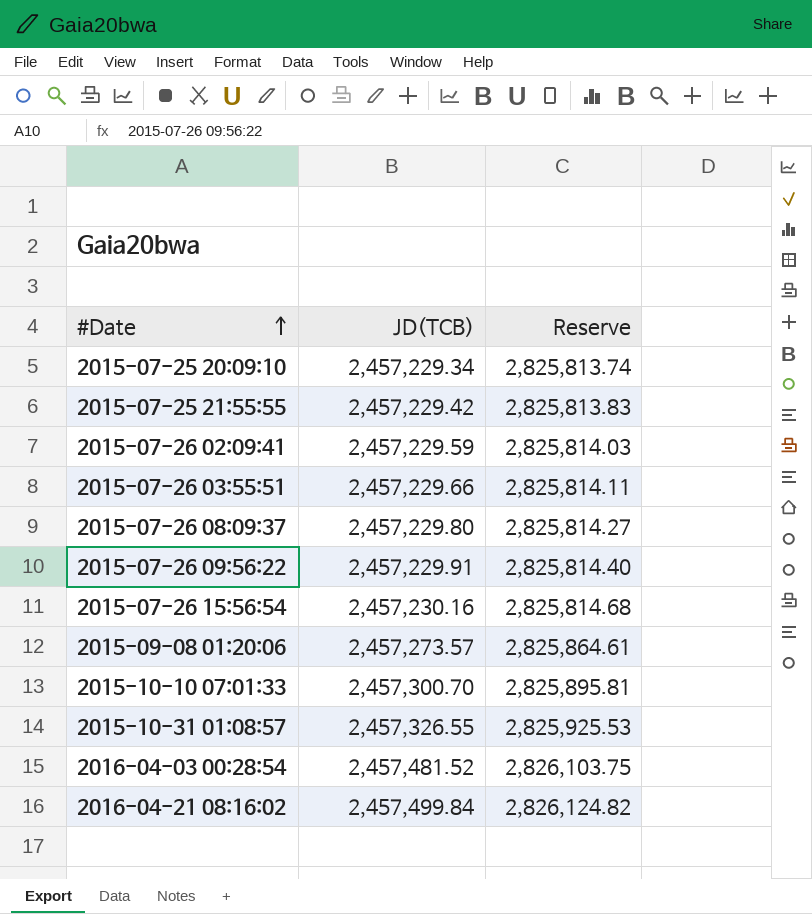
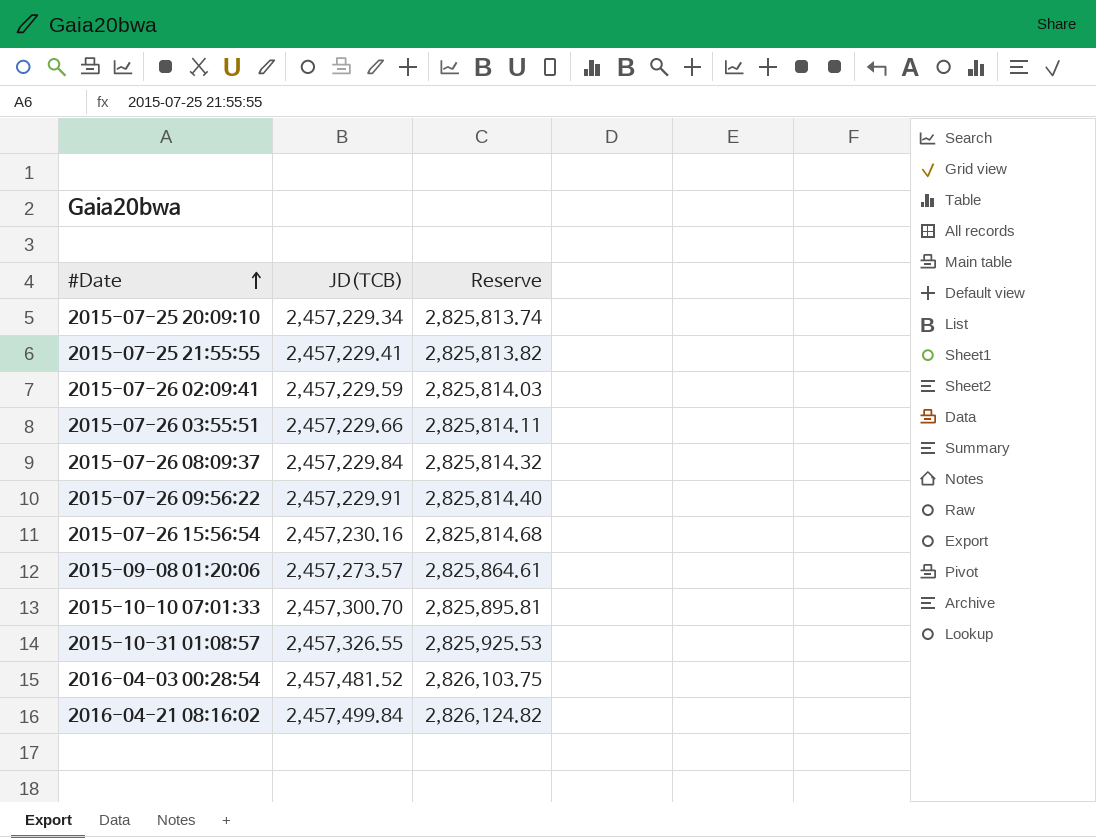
2015-07-25 21:55:55 | JD(TCB): 2,457,229.42 -> 2,457,229.41
2015-07-25 21:55:55 | Reserve: 2,825,813.83 -> 2,825,813.82
2015-07-26 08:09:37 | JD(TCB): 2,457,229.80 -> 2,457,229.84
2015-07-26 08:09:37 | Reserve: 2,825,814.27 -> 2,825,814.32

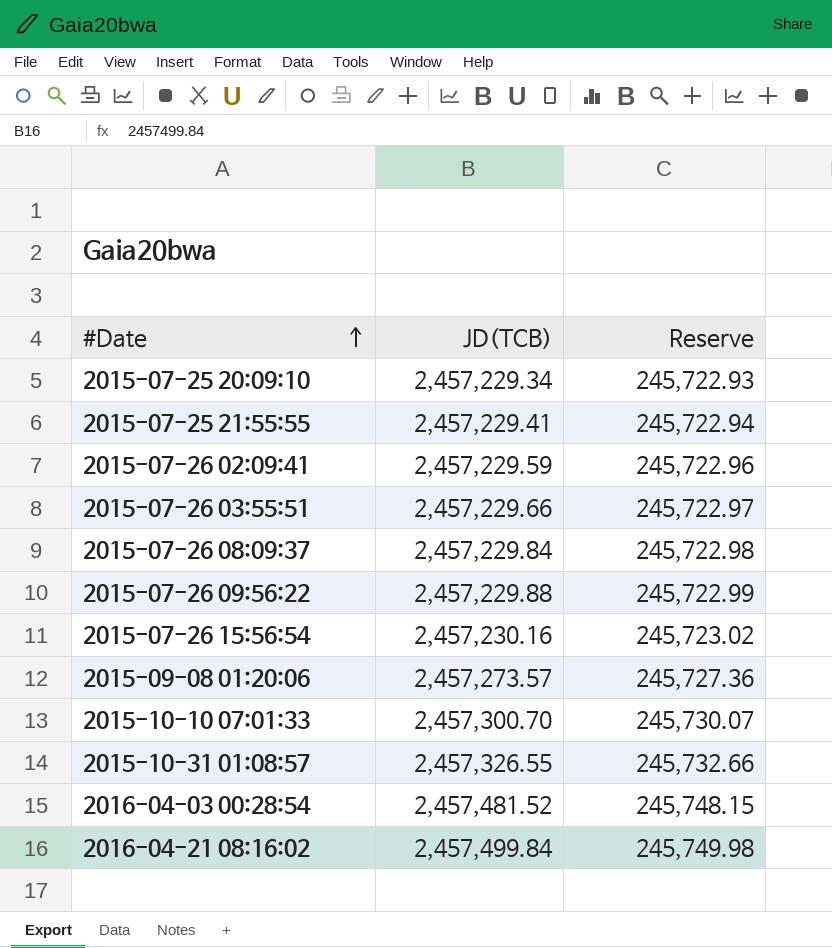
column Reserve | formula: [JD(TCB)] * 1.15 -> [JD(TCB)] * 0.1
2015-07-26 09:56:22 | JD(TCB): 2,457,229.91 -> 2,457,229.88

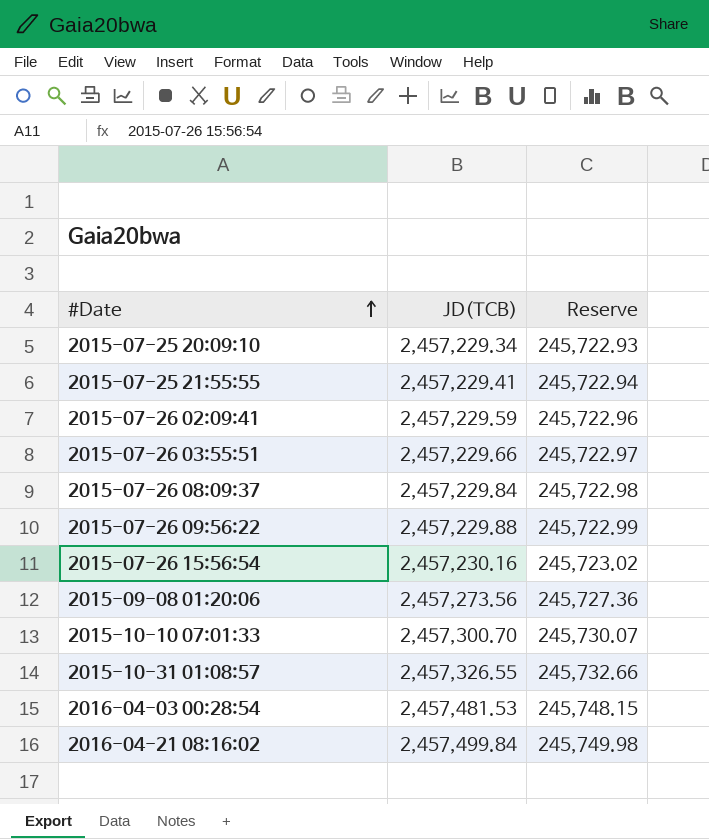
2015-09-08 01:20:06 | JD(TCB): 2,457,273.57 -> 2,457,273.56
2016-04-03 00:28:54 | JD(TCB): 2,457,481.52 -> 2,457,481.53

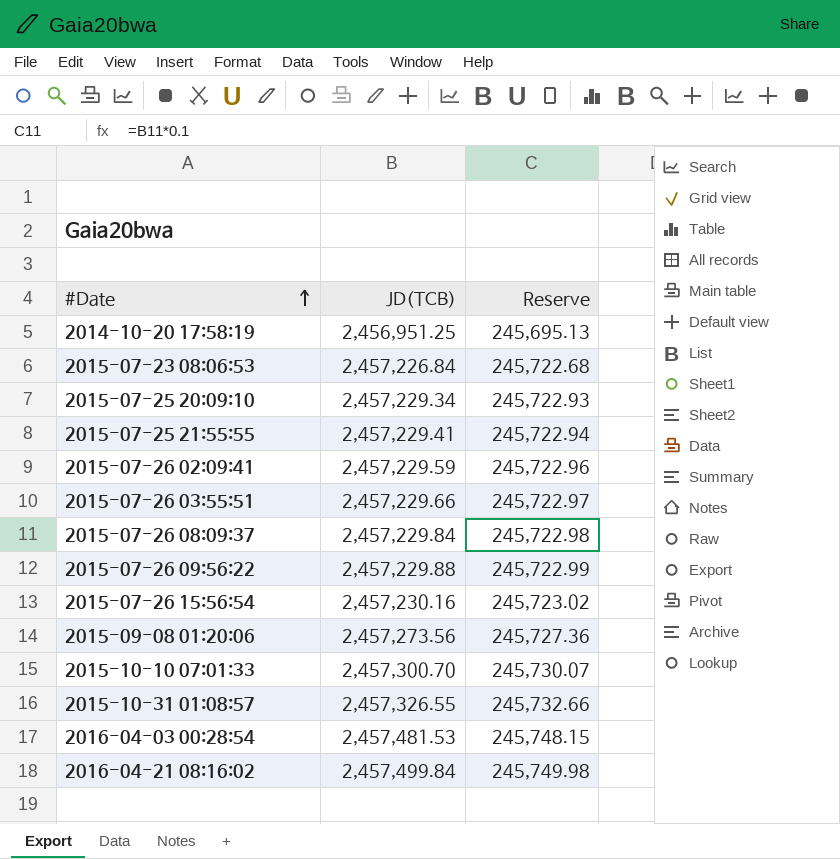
row 2014-10-20 17:58:19: none -> 2,456,951.25 | 245,695.13
row 2015-07-23 08:06:53: none -> 2,457,226.84 | 245,722.68

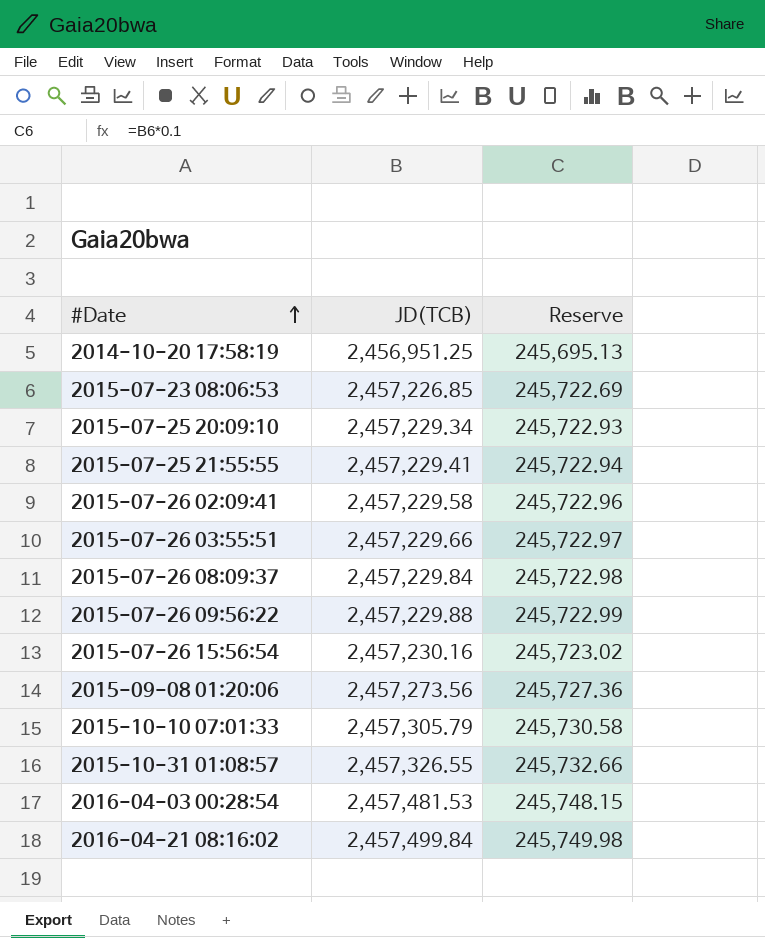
2015-07-23 08:06:53 | JD(TCB): 2,457,226.84 -> 2,457,226.85
2015-07-23 08:06:53 | Reserve: 245,722.68 -> 245,722.69
2015-07-26 02:09:41 | JD(TCB): 2,457,229.59 -> 2,457,229.58
2015-10-10 07:01:33 | JD(TCB): 2,457,300.70 -> 2,457,305.79
2015-10-10 07:01:33 | Reserve: 245,730.07 -> 245,730.58

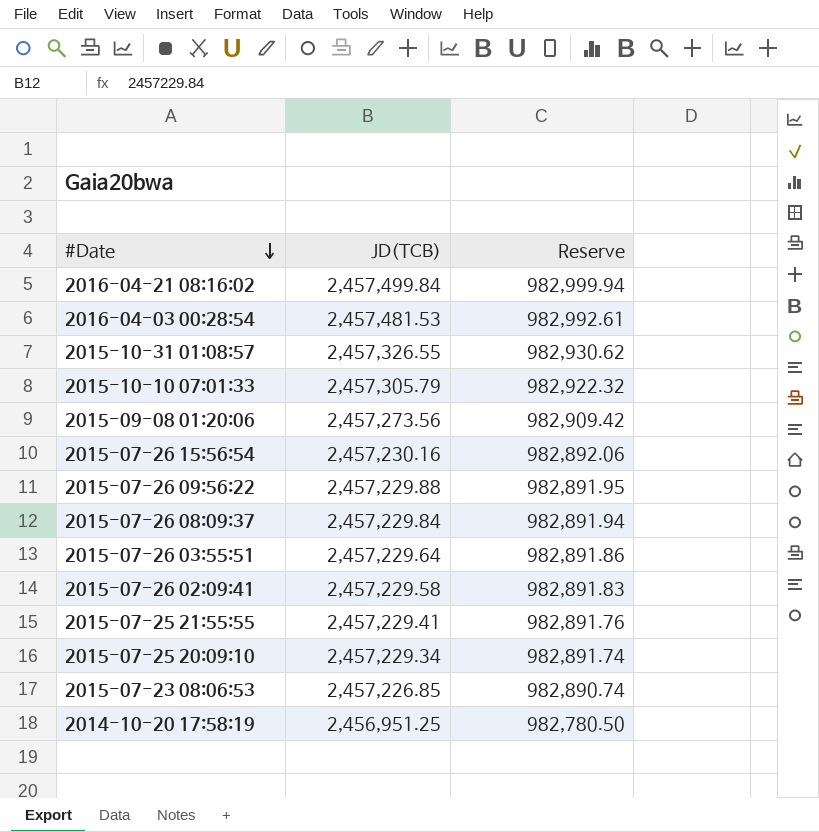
row order: #Date ascending -> #Date descending
column Reserve | formula: [JD(TCB)] * 0.1 -> [JD(TCB)] * 0.4
2015-07-26 03:55:51 | JD(TCB): 2,457,229.66 -> 2,457,229.64

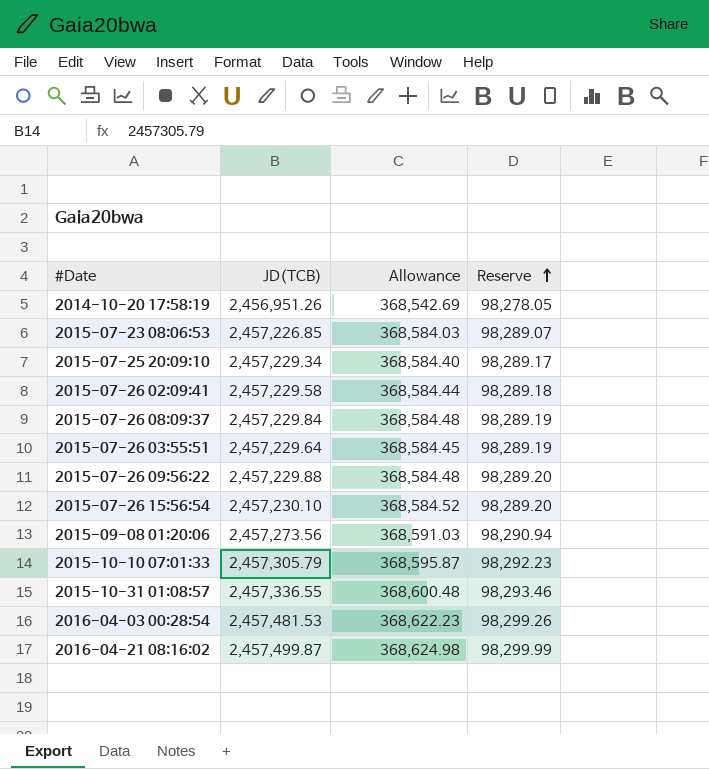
row order: #Date descending -> Reserve ascending
column Allowance | formula: none -> [JD(TCB)] * 0.15
column Reserve | formula: [JD(TCB)] * 0.4 -> [JD(TCB)] * 0.04
row 2015-07-25 21:55:55: 2,457,229.41 | 982,891.76 -> none
2014-10-20 17:58:19 | JD(TCB): 2,456,951.25 -> 2,456,951.26
2015-07-26 15:56:54 | JD(TCB): 2,457,230.16 -> 2,457,230.10
2015-10-31 01:08:57 | JD(TCB): 2,457,326.55 -> 2,457,336.55
2016-04-21 08:16:02 | JD(TCB): 2,457,499.84 -> 2,457,499.87

